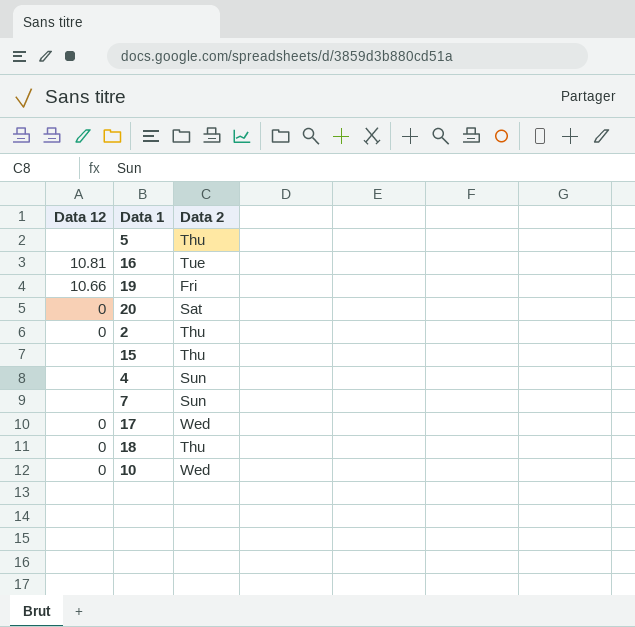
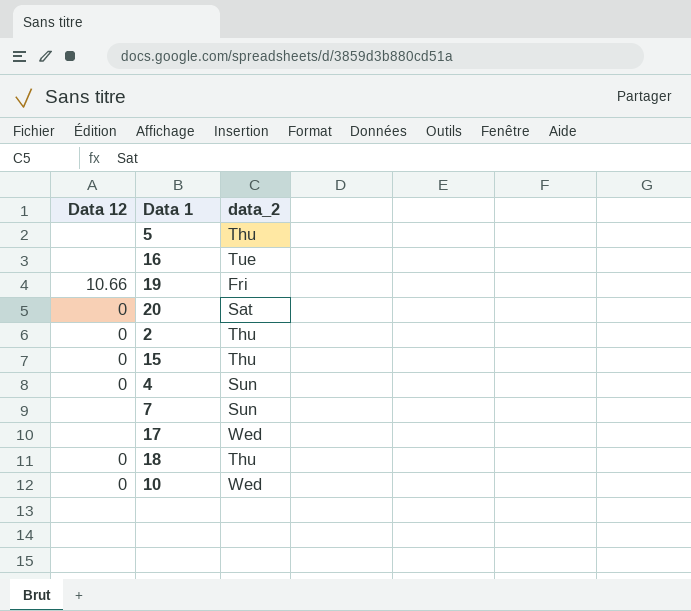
column name: Data 2 -> data_2
16 | Data 12: 10.81 -> none
15 | Data 12: none -> 0
4 | Data 12: none -> 0
17 | Data 12: 0 -> none

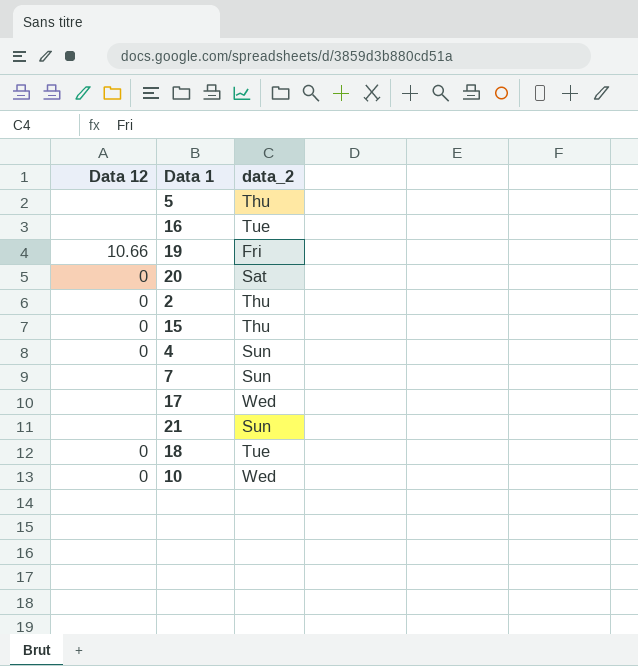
row 21: none -> none | Sun
18 | data_2: Thu -> Tue

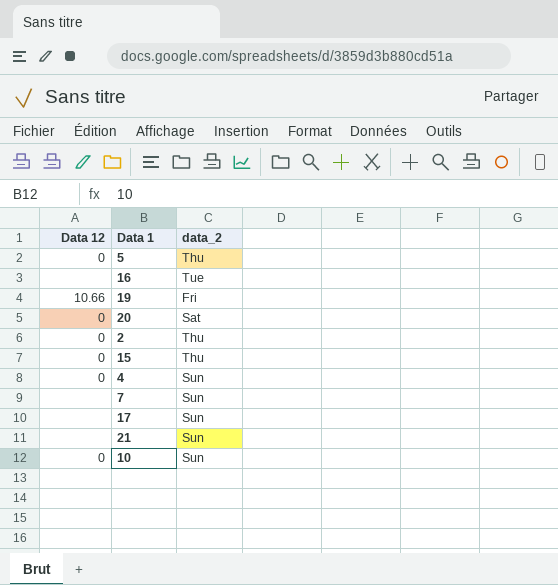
row 18: 0 | Tue -> none
5 | Data 12: none -> 0
17 | data_2: Wed -> Sun
10 | data_2: Wed -> Sun

